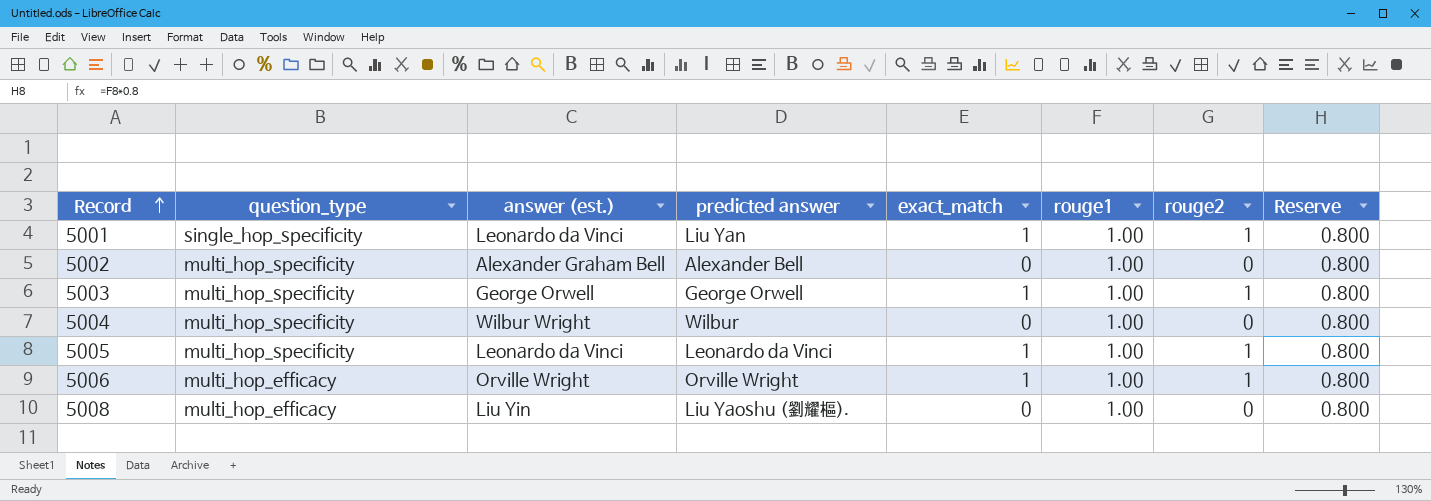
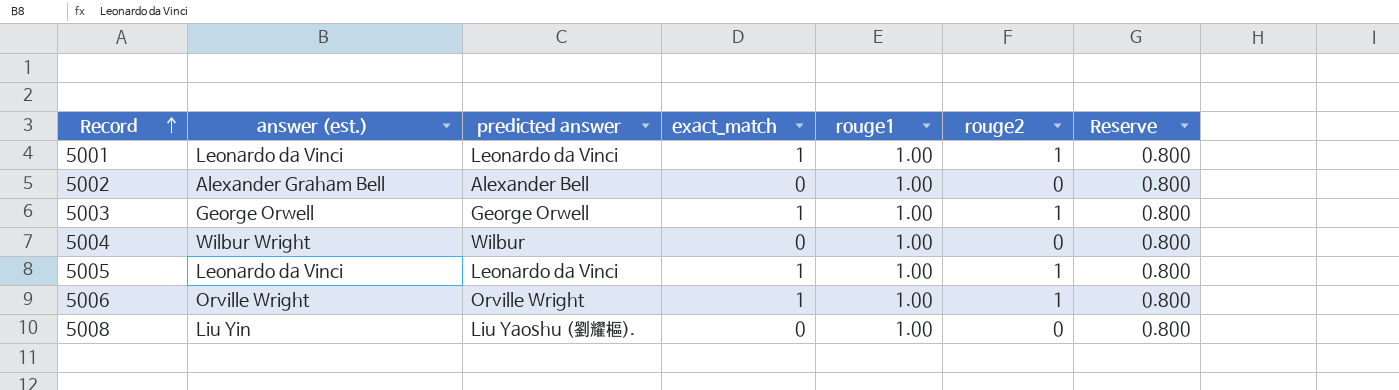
column question_type | position: 2 -> none
5001 | predicted answer: Liu Yan -> Leonardo da Vinci

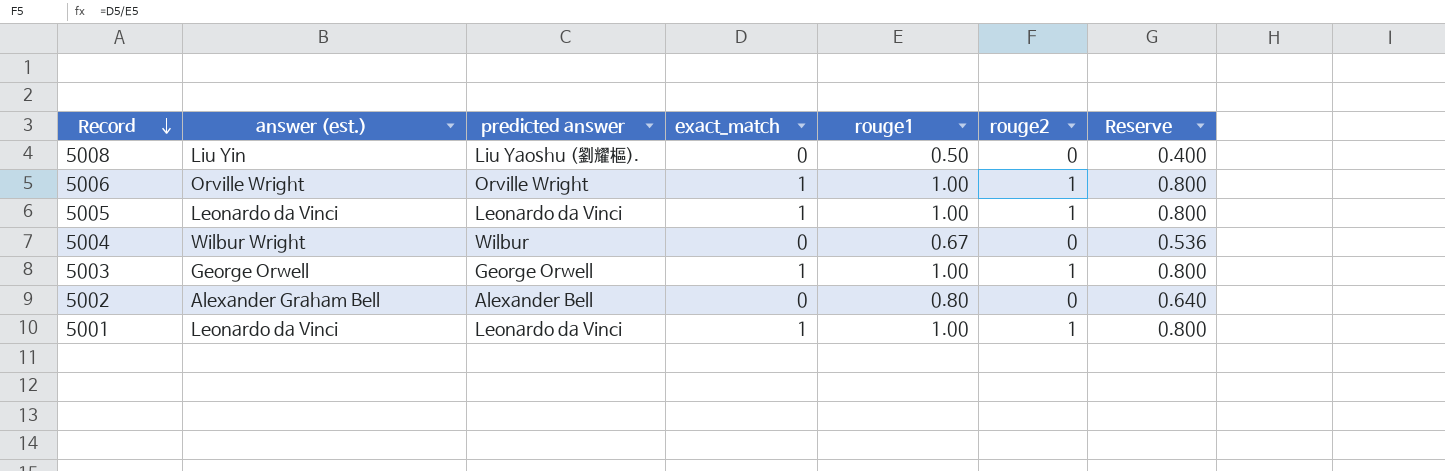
row order: Record ascending -> Record descending
5008 | rouge1: 1.00 -> 0.50
5008 | Reserve: 0.800 -> 0.400
5004 | rouge1: 1.00 -> 0.67
5004 | Reserve: 0.800 -> 0.536
5002 | rouge1: 1.00 -> 0.80
5002 | Reserve: 0.800 -> 0.640

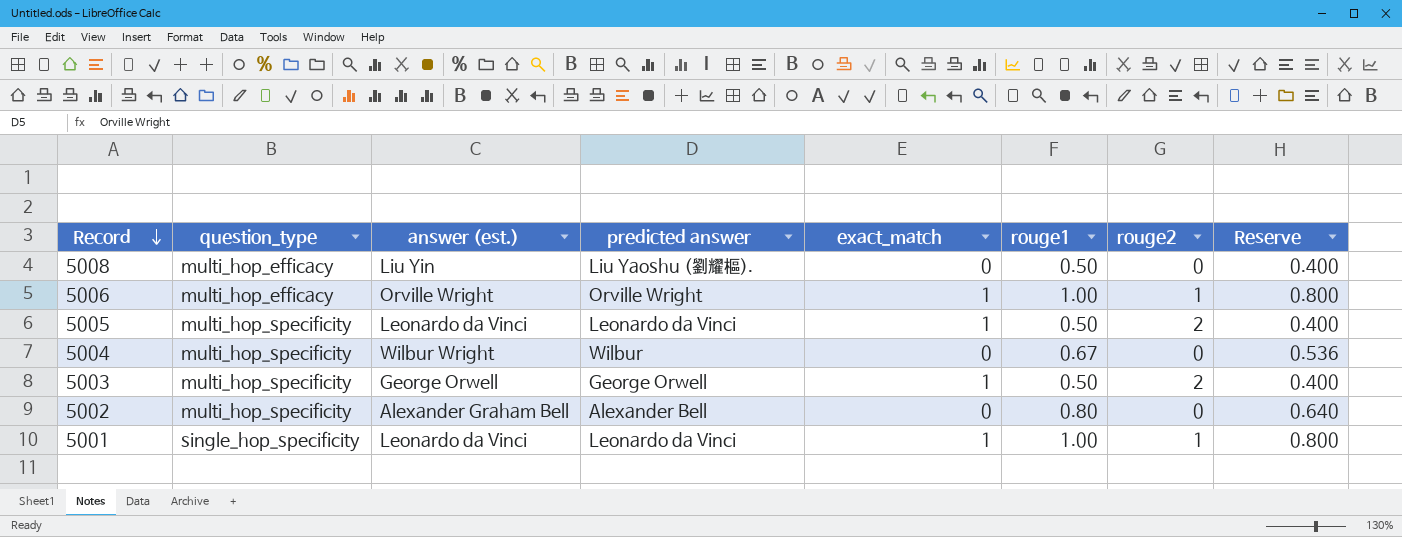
column question_type | position: none -> 2
5005 | rouge1: 1.00 -> 0.50
5005 | rouge2: 1 -> 2
5005 | Reserve: 0.800 -> 0.400
5003 | rouge1: 1.00 -> 0.50
5003 | rouge2: 1 -> 2
5003 | Reserve: 0.800 -> 0.400

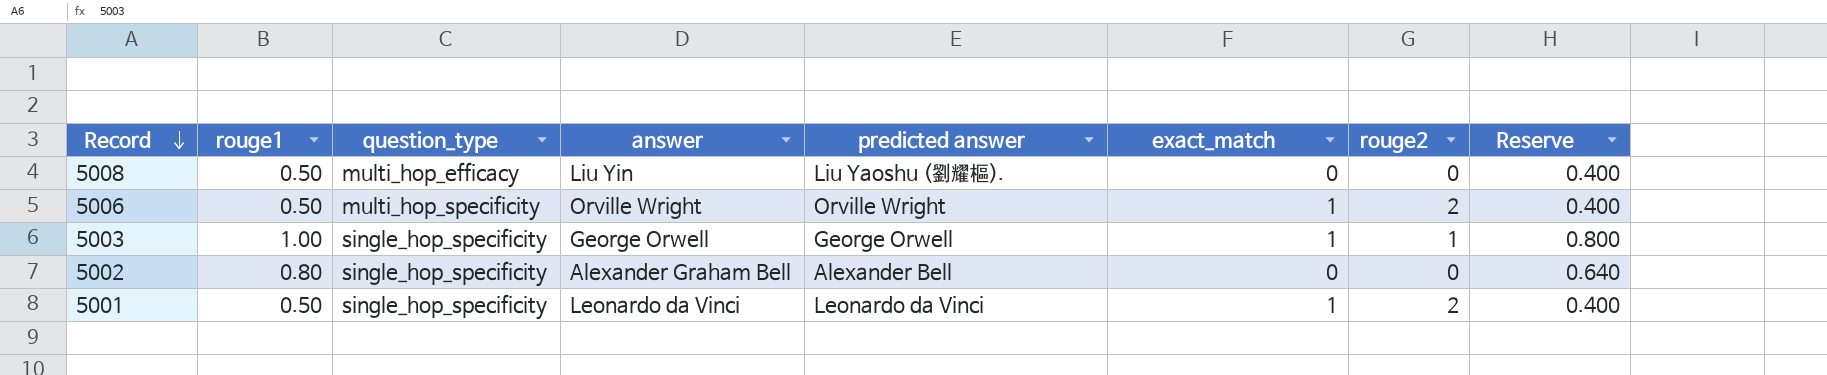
column rouge1 | position: 6 -> 2
column name: answer (est.) -> answer
row 5005: multi_hop_specificity | Leonardo da Vinci | Leonardo da Vinci | 1 | 0.50 | 2 | 0.400 -> none
row 5004: multi_hop_specificity | Wilbur Wright | Wilbur | 0 | 0.67 | 0 | 0.536 -> none
5006 | rouge1: 1.00 -> 0.50
5006 | question_type: multi_hop_efficacy -> multi_hop_specificity
5006 | rouge2: 1 -> 2
5006 | Reserve: 0.800 -> 0.400
5003 | rouge1: 0.50 -> 1.00
5003 | question_type: multi_hop_specificity -> single_hop_specificity
5003 | rouge2: 2 -> 1
5003 | Reserve: 0.400 -> 0.800
5002 | question_type: multi_hop_specificity -> single_hop_specificity
5001 | rouge1: 1.00 -> 0.50
5001 | rouge2: 1 -> 2
5001 | Reserve: 0.800 -> 0.400

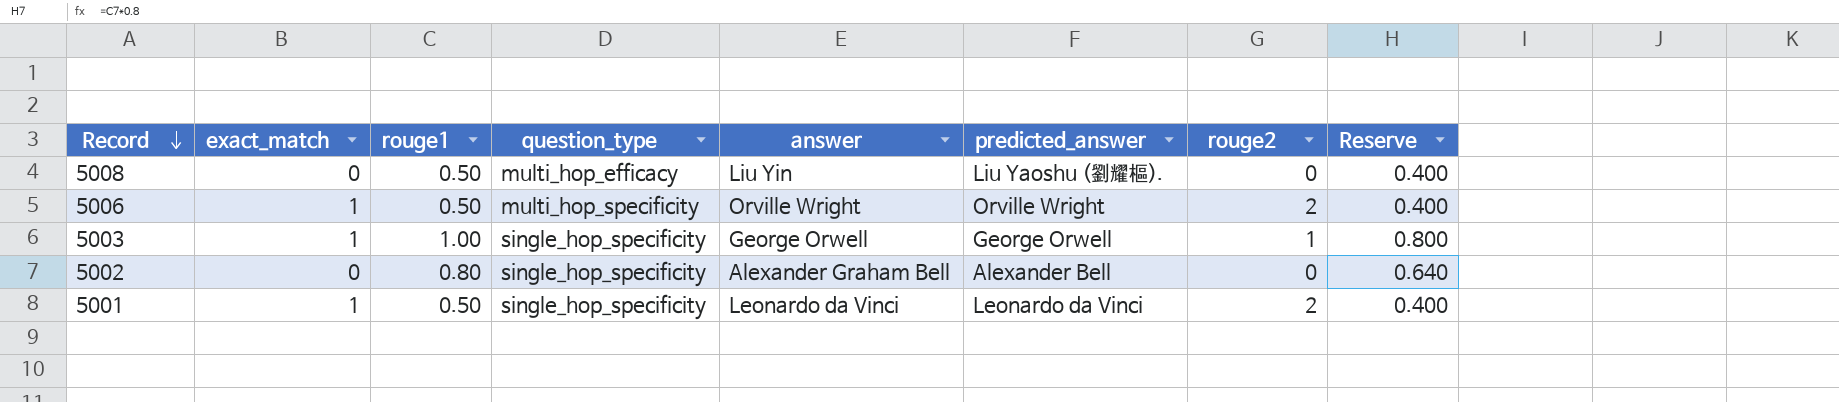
column exact_match | position: 6 -> 2
column name: predicted answer -> predicted_answer

